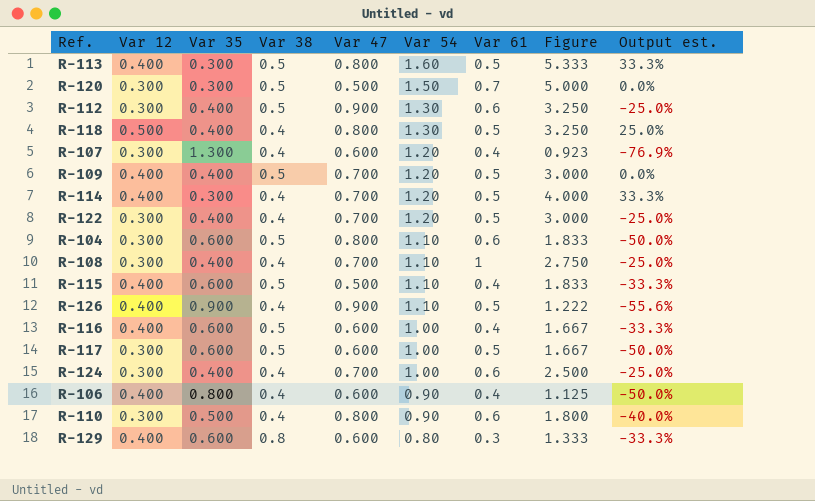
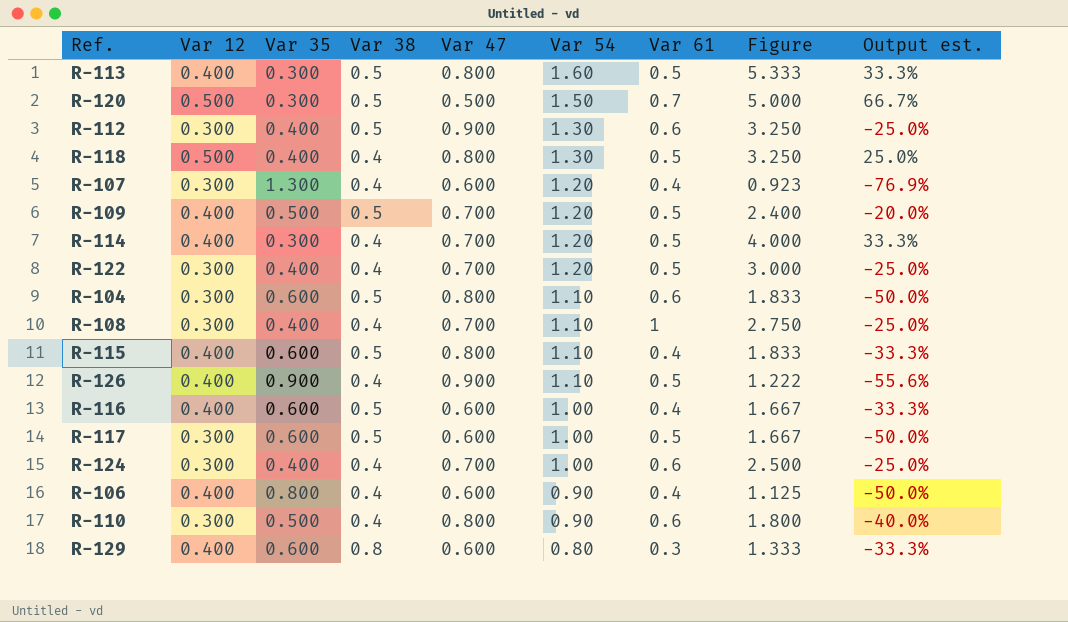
R-120 | Var 12: 0.300 -> 0.500
R-120 | Output est.: 0.0% -> 66.7%
R-109 | Var 35: 0.400 -> 0.500
R-109 | Figure: 3.000 -> 2.400
R-109 | Output est.: 0.0% -> -20.0%
R-115 | Var 47: 0.500 -> 0.800

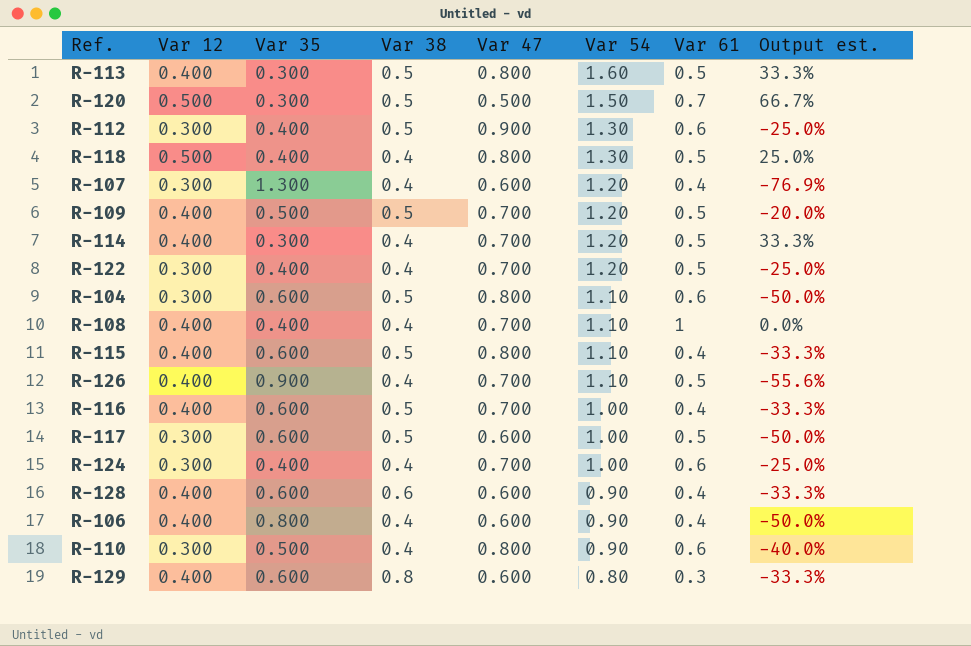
column Figure | formula: [Var 54] / [Var 35] -> none
R-108 | Var 12: 0.300 -> 0.400
R-108 | Output est.: -25.0% -> 0.0%
R-126 | Var 47: 0.900 -> 0.700
R-116 | Var 47: 0.600 -> 0.700
row R-128: none -> 0.400 | 0.600 | 0.6 | 0.600 | 0.90 | 0.4 | -33.3%

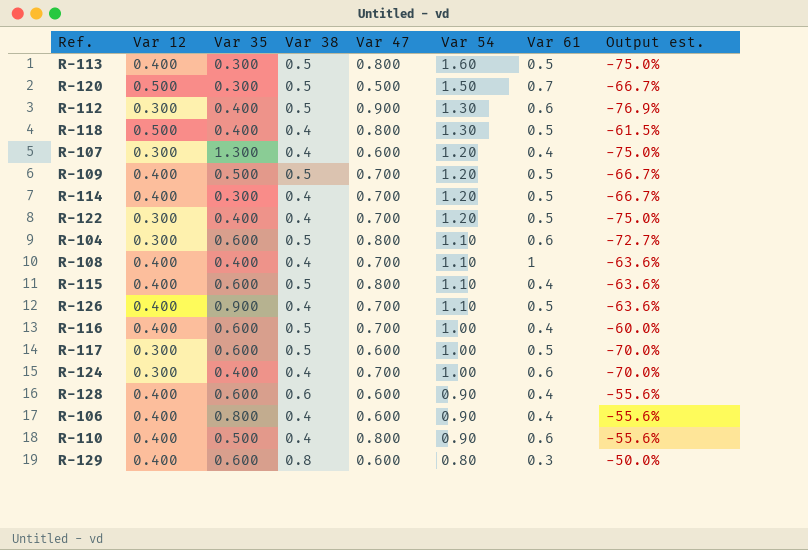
column Output est. | formula: ([Var 12] - [Var 35]) / [Var 35] -> ([Var 12] - [Var 54]) / [Var 54]
R-110 | Var 12: 0.300 -> 0.400

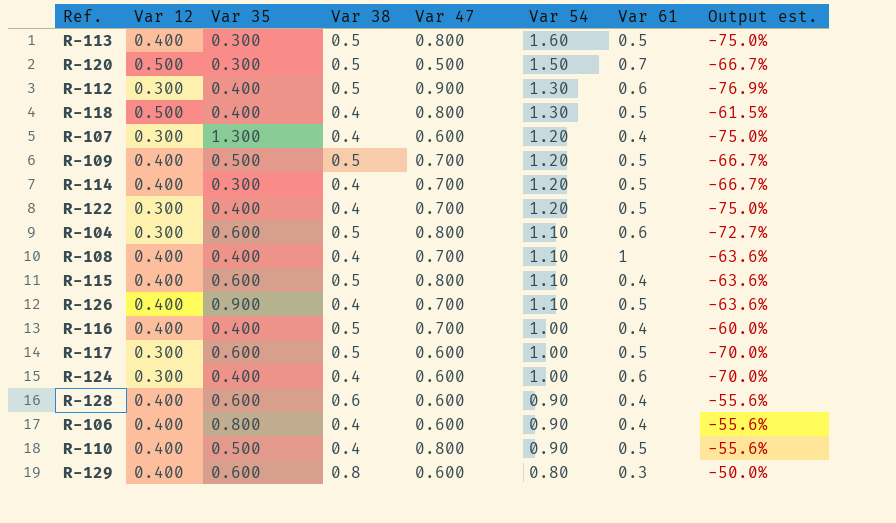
R-116 | Var 35: 0.600 -> 0.400
R-124 | Var 47: 0.700 -> 0.600
R-110 | Var 61: 0.6 -> 0.5

